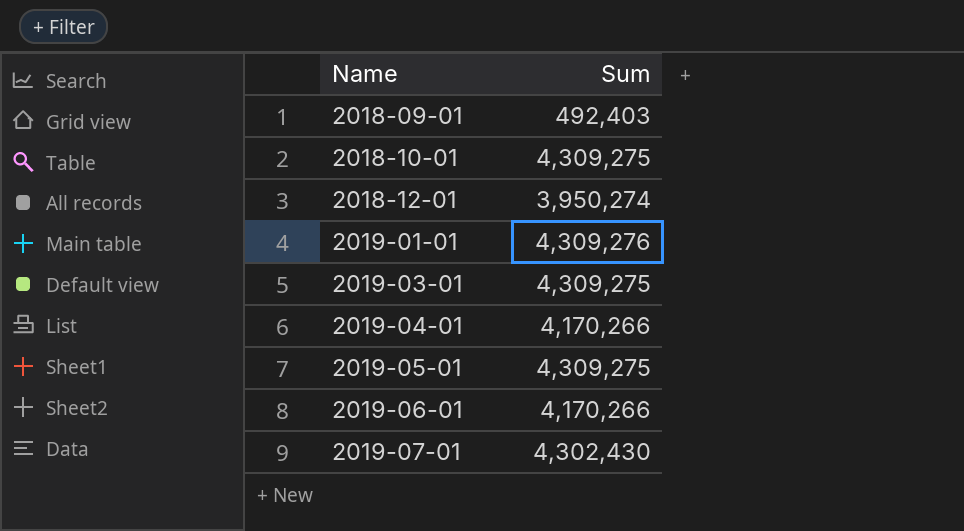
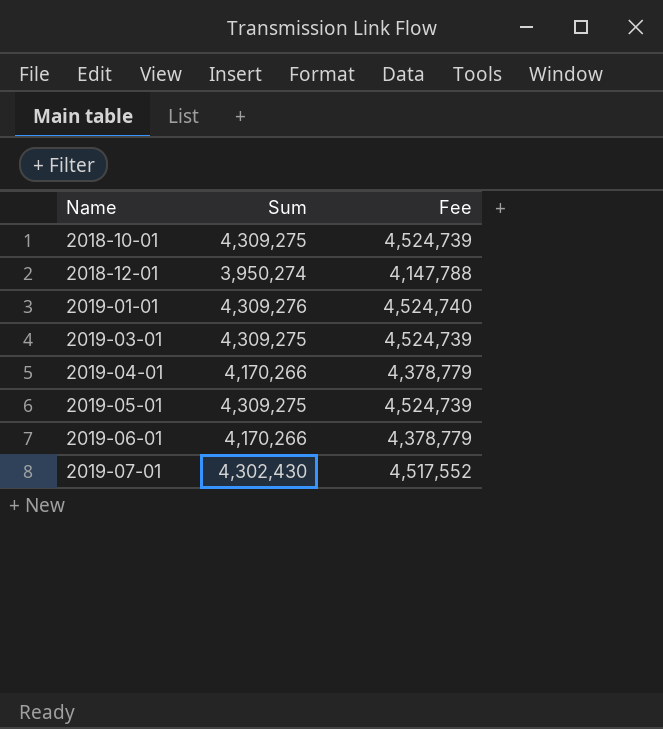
column Fee | formula: none -> [Sum] * 1.05
row 2018-09-01: 492,403 -> none

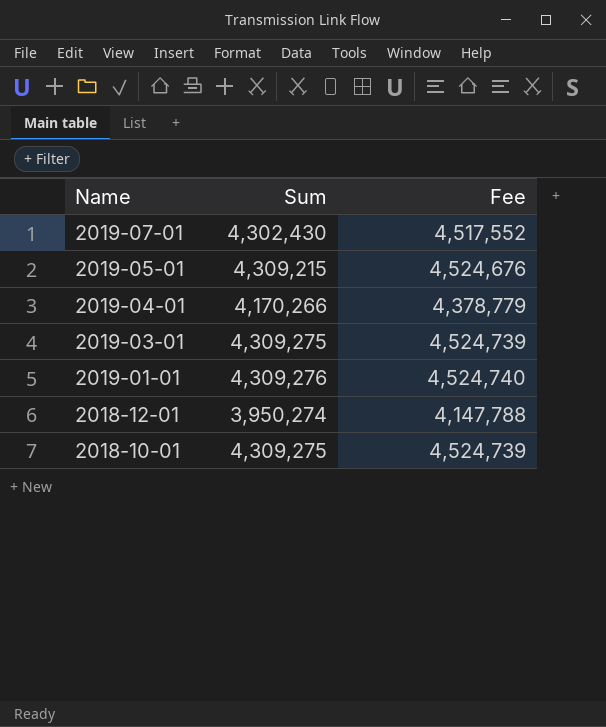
row order: Name ascending -> Name descending
row 2019-06-01: 4,170,266 | 4,378,779 -> none
2019-05-01 | Sum: 4,309,275 -> 4,309,215
2019-05-01 | Fee: 4,524,739 -> 4,524,676

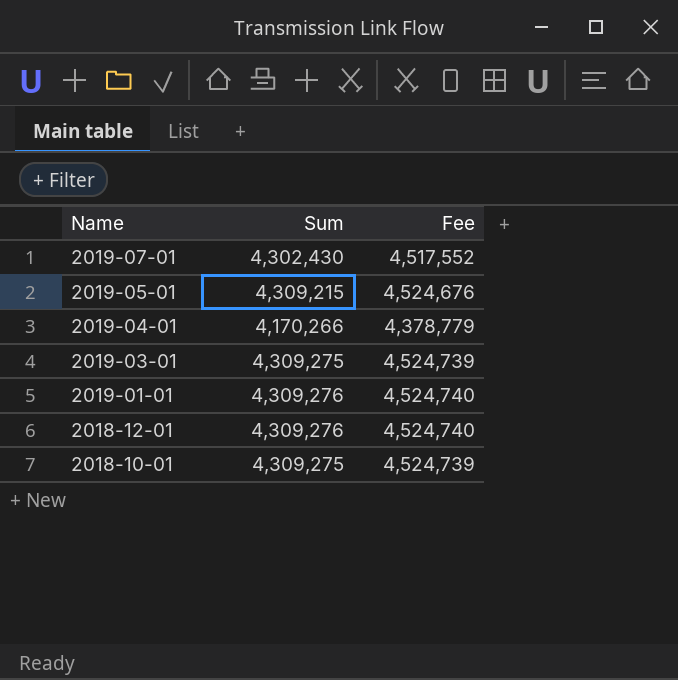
2018-12-01 | Sum: 3,950,274 -> 4,309,276
2018-12-01 | Fee: 4,147,788 -> 4,524,740

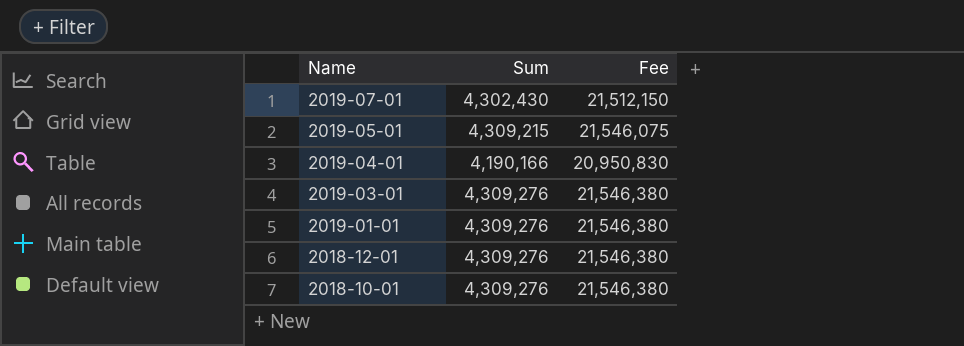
column Fee | formula: [Sum] * 1.05 -> [Sum] * 5
2019-04-01 | Sum: 4,170,266 -> 4,190,166
2019-03-01 | Sum: 4,309,275 -> 4,309,276
2018-10-01 | Sum: 4,309,275 -> 4,309,276

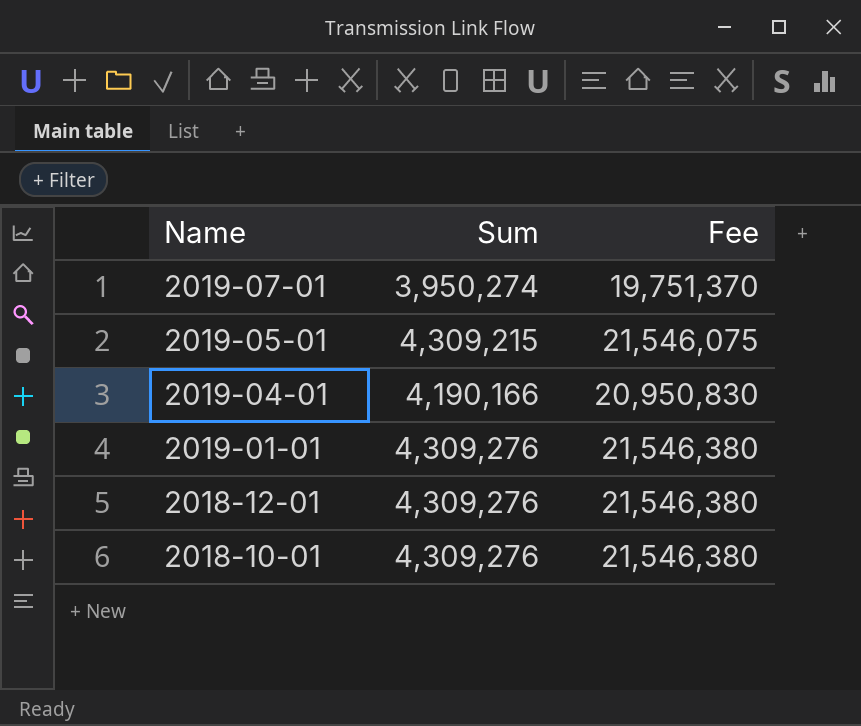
row 2019-03-01: 4,309,276 | 21,546,380 -> none
2019-07-01 | Sum: 4,302,430 -> 3,950,274
2019-07-01 | Fee: 21,512,150 -> 19,751,370

